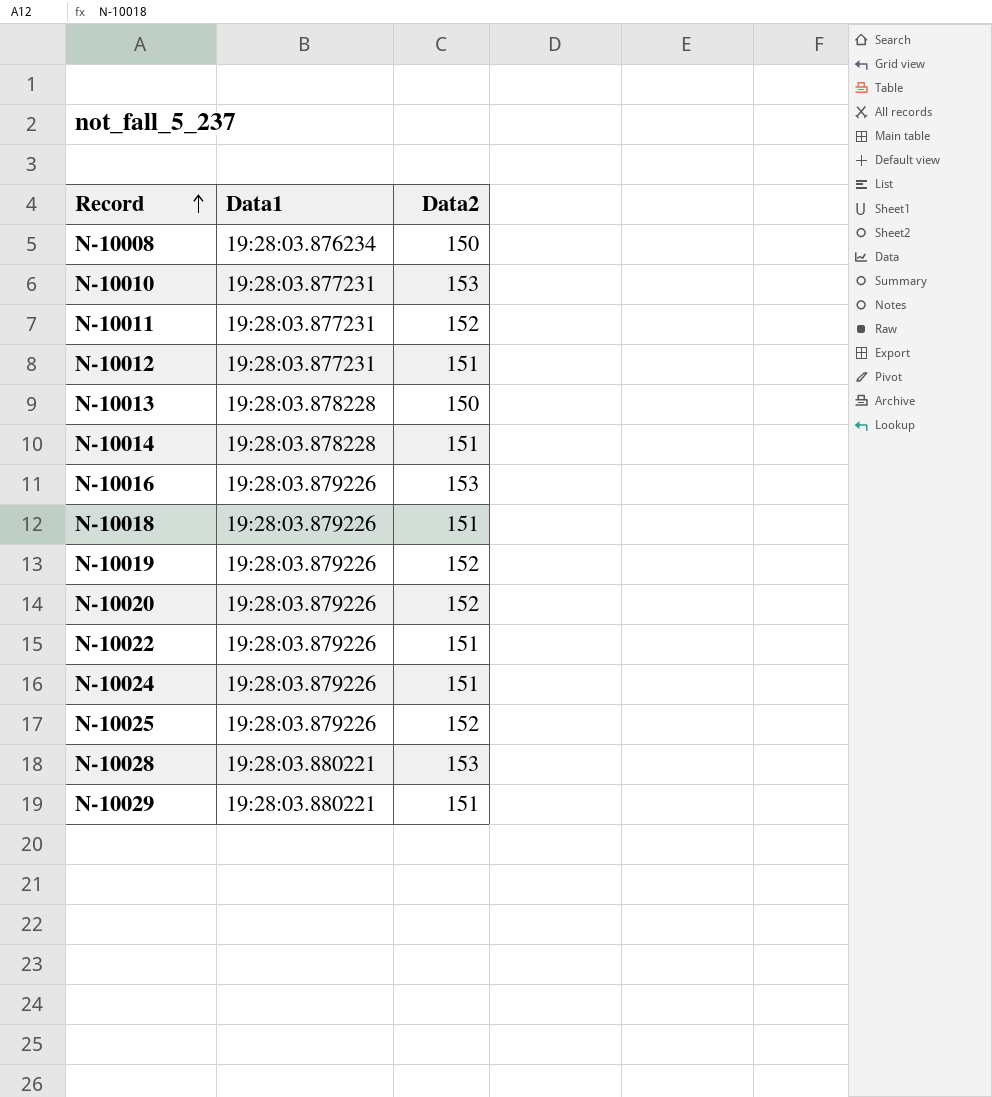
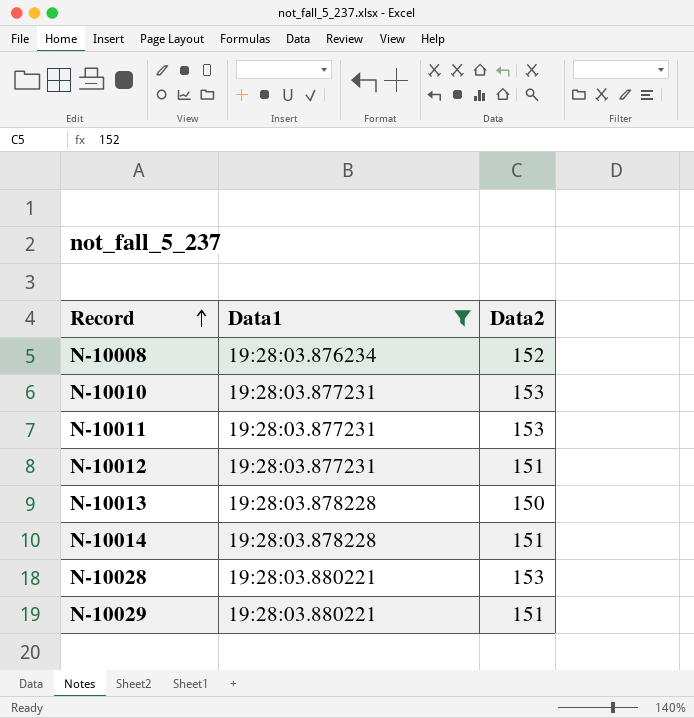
filter: none -> Data1 != 19:28:03.879226
N-10008 | Data2: 150 -> 152
N-10011 | Data2: 152 -> 153

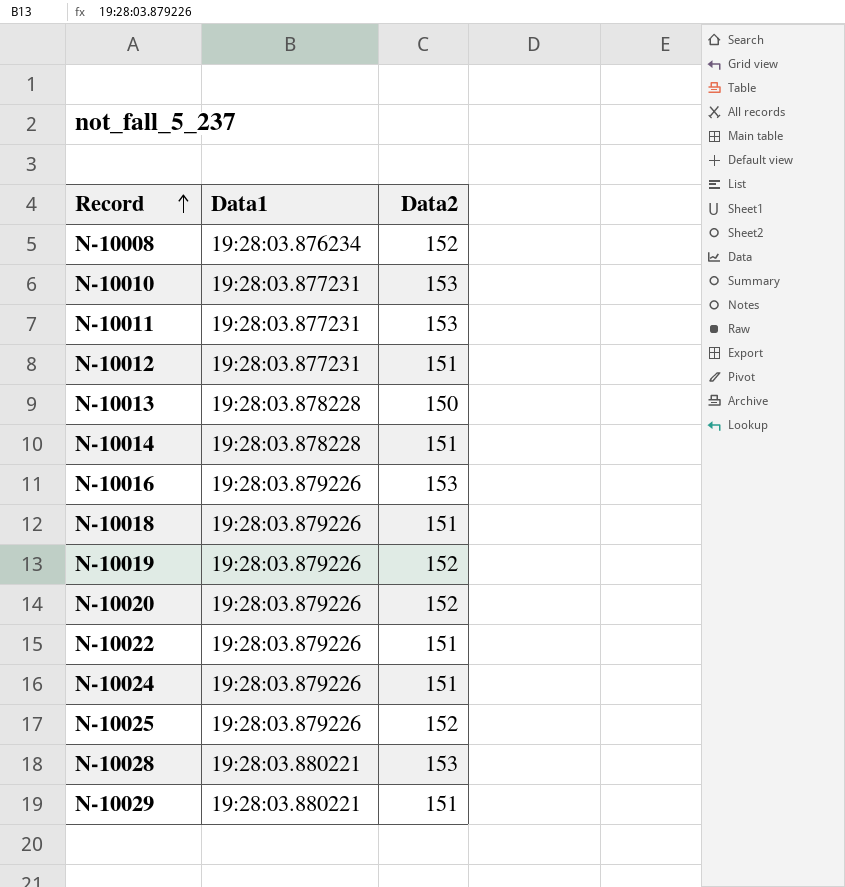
filter: Data1 != 19:28:03.879226 -> none

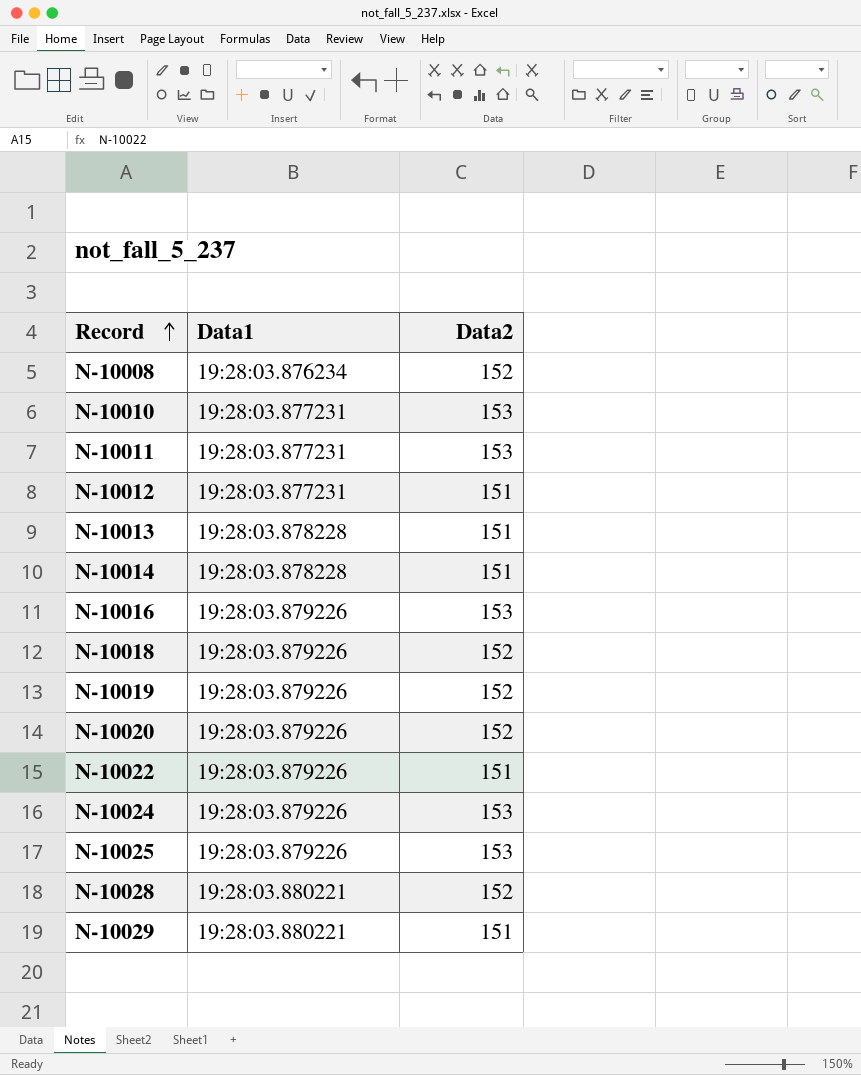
N-10013 | Data2: 150 -> 151
N-10018 | Data2: 151 -> 152
N-10024 | Data2: 151 -> 153
N-10025 | Data2: 152 -> 153
N-10028 | Data2: 153 -> 152

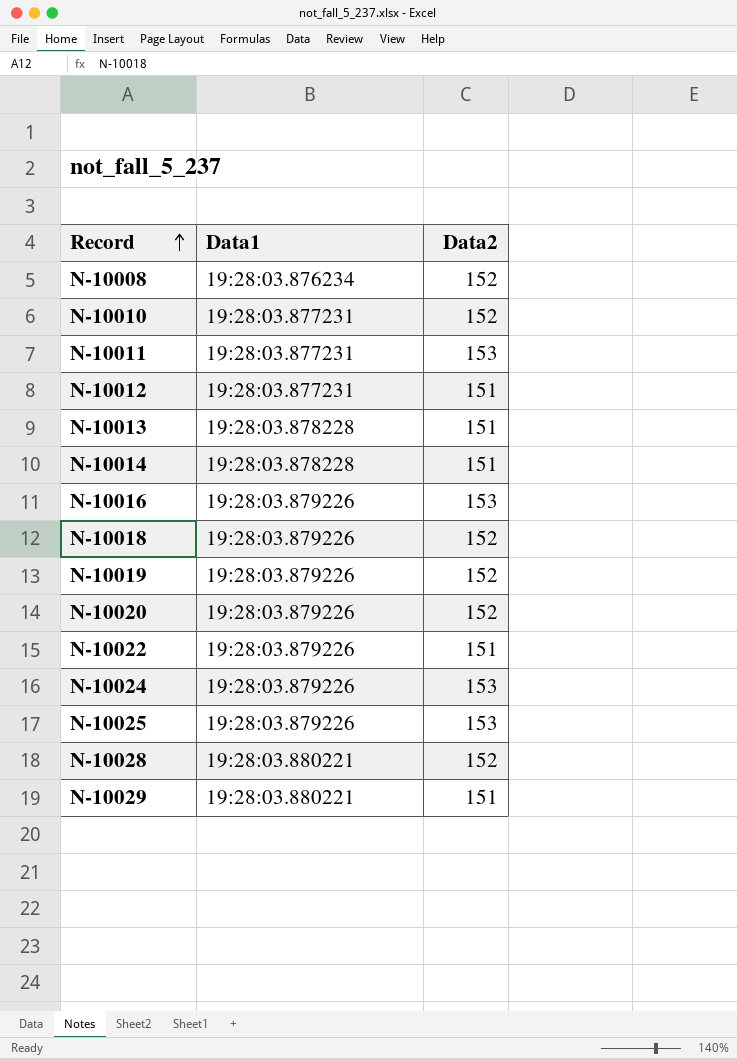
N-10010 | Data2: 153 -> 152

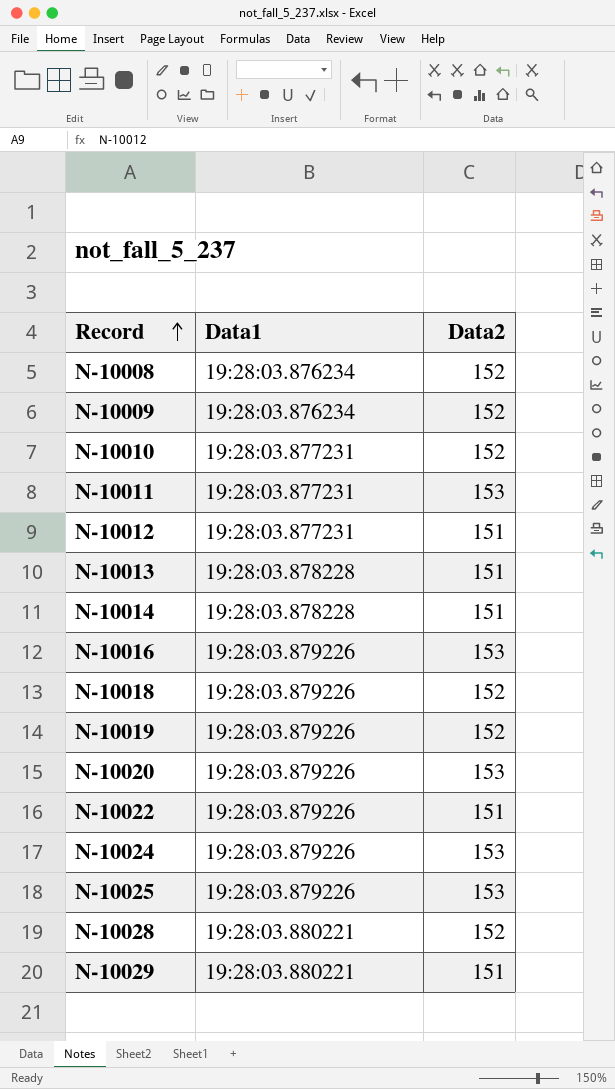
row N-10009: none -> 19:28:03.876234 | 152
N-10020 | Data2: 152 -> 153

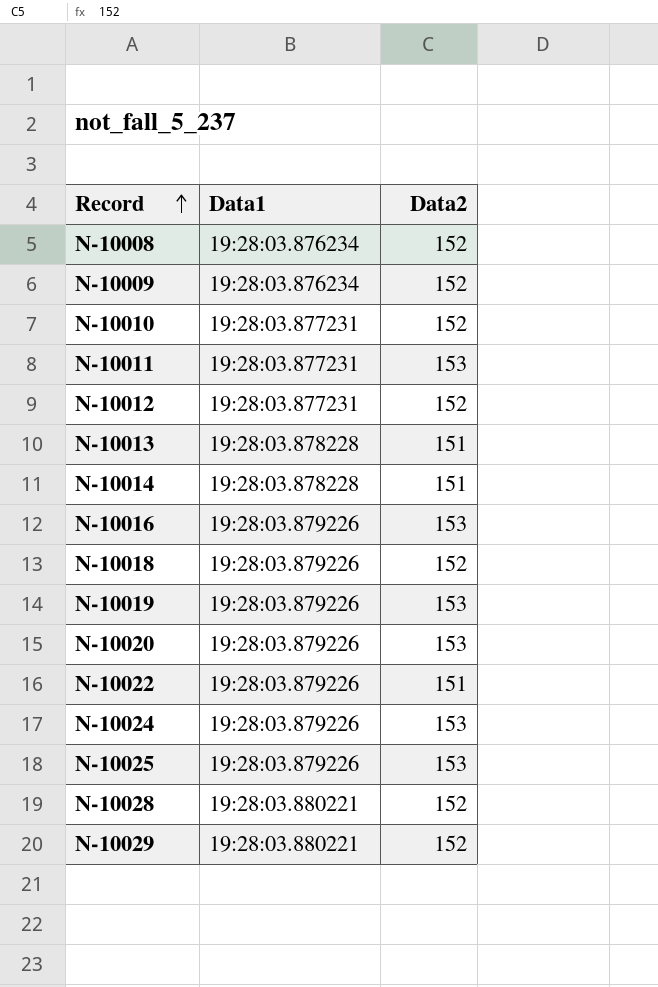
N-10012 | Data2: 151 -> 152
N-10019 | Data2: 152 -> 153
N-10029 | Data2: 151 -> 152

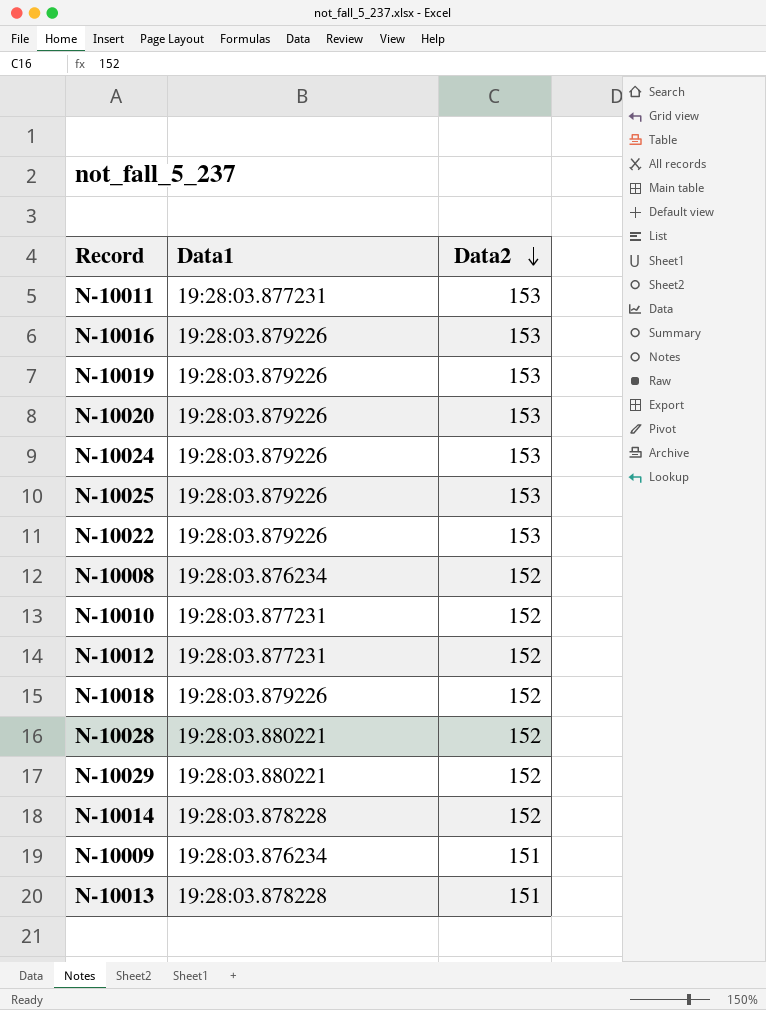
row order: Record ascending -> Data2 descending
N-10022 | Data2: 151 -> 153
N-10014 | Data2: 151 -> 152
N-10009 | Data2: 152 -> 151

